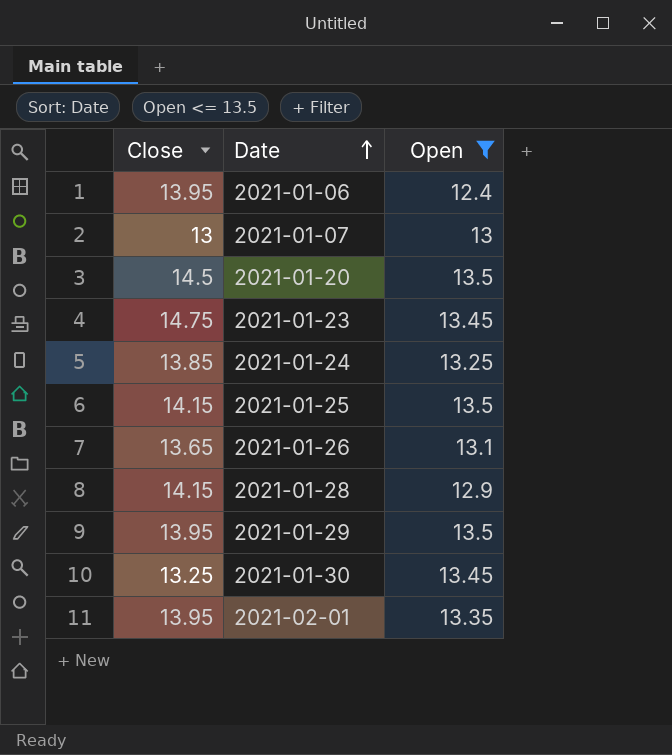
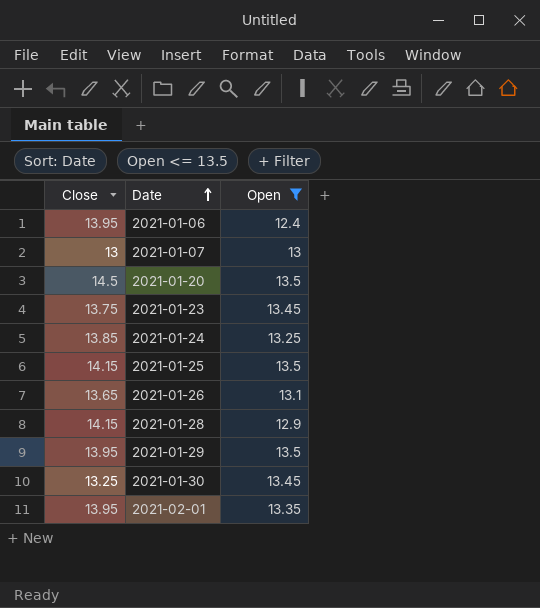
2021-01-23 | Close: 14.75 -> 13.75

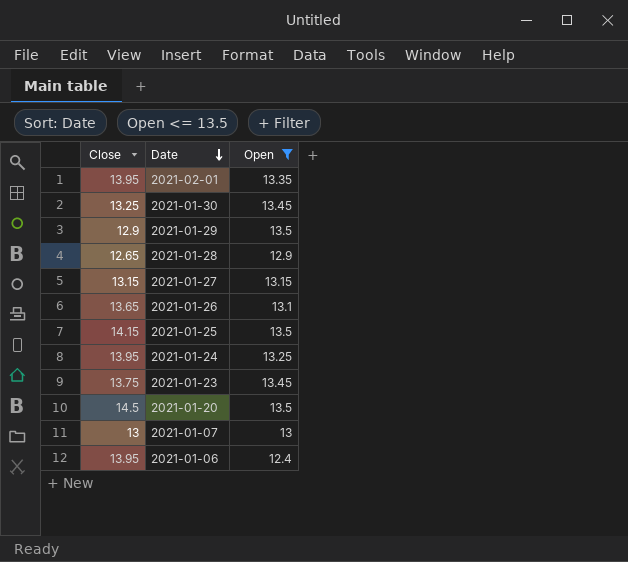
row order: Date ascending -> Date descending
2021-01-29 | Close: 13.95 -> 12.9
2021-01-28 | Close: 14.15 -> 12.65
row 2021-01-27: none -> 13.15 | 13.15
2021-01-24 | Close: 13.85 -> 13.95

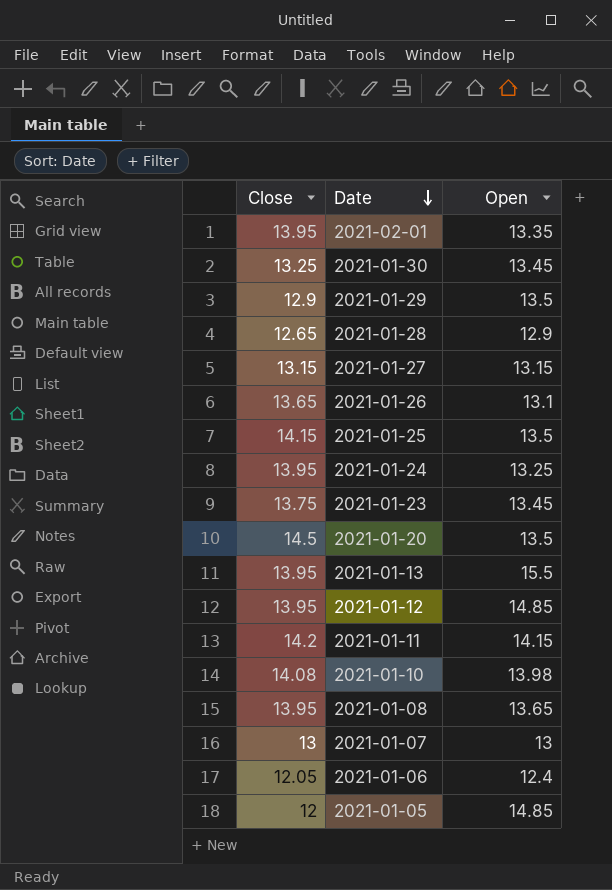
filter: Open <= 13.5 -> none
2021-01-06 | Close: 13.95 -> 12.05

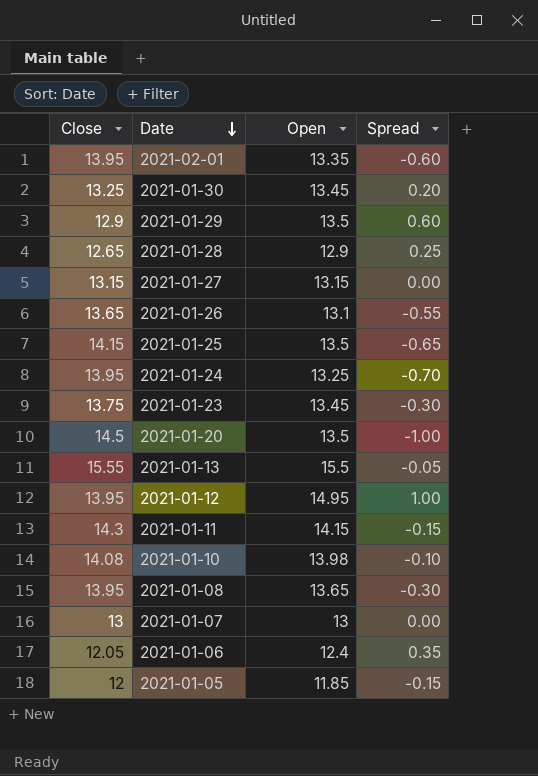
column Spread | formula: none -> [Open] - [Close]
2021-01-13 | Close: 13.95 -> 15.55
2021-01-12 | Open: 14.85 -> 14.95
2021-01-11 | Close: 14.2 -> 14.3
2021-01-05 | Open: 14.85 -> 11.85

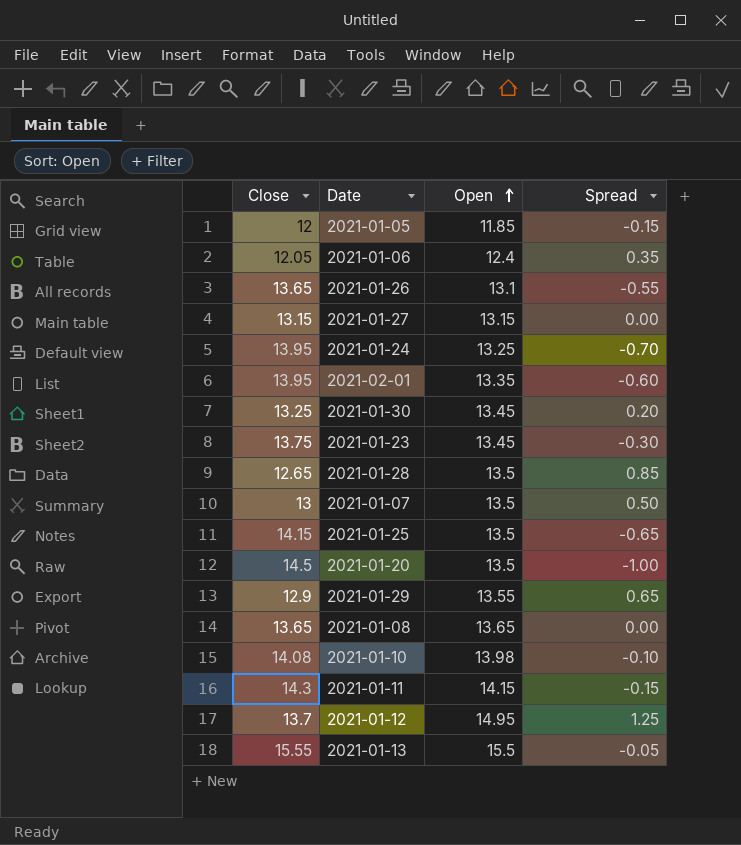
row order: Date descending -> Open ascending
2021-01-28 | Open: 12.9 -> 13.5
2021-01-28 | Spread: 0.25 -> 0.85
2021-01-07 | Open: 13 -> 13.5
2021-01-07 | Spread: 0.00 -> 0.50
2021-01-29 | Open: 13.5 -> 13.55
2021-01-29 | Spread: 0.60 -> 0.65
2021-01-08 | Close: 13.95 -> 13.65
2021-01-08 | Spread: -0.30 -> 0.00
2021-01-12 | Close: 13.95 -> 13.7
2021-01-12 | Spread: 1.00 -> 1.25

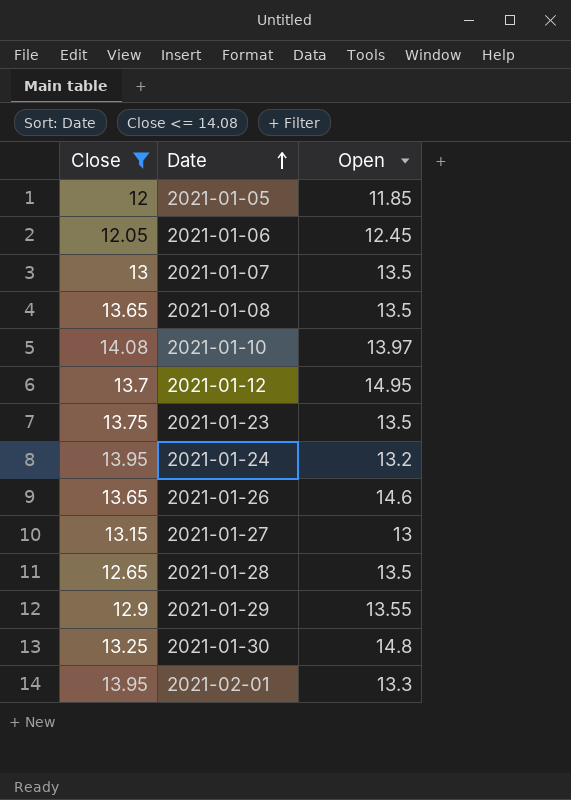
filter: none -> Close <= 14.08
row order: Open ascending -> Date ascending
column Spread | formula: [Open] - [Close] -> none
2021-01-06 | Open: 12.4 -> 12.45
2021-01-08 | Open: 13.65 -> 13.5
2021-01-10 | Open: 13.98 -> 13.97
2021-01-23 | Open: 13.45 -> 13.5
2021-01-24 | Open: 13.25 -> 13.2
2021-01-26 | Open: 13.1 -> 14.6
2021-01-27 | Open: 13.15 -> 13
2021-01-30 | Open: 13.45 -> 14.8
2021-02-01 | Open: 13.35 -> 13.3

